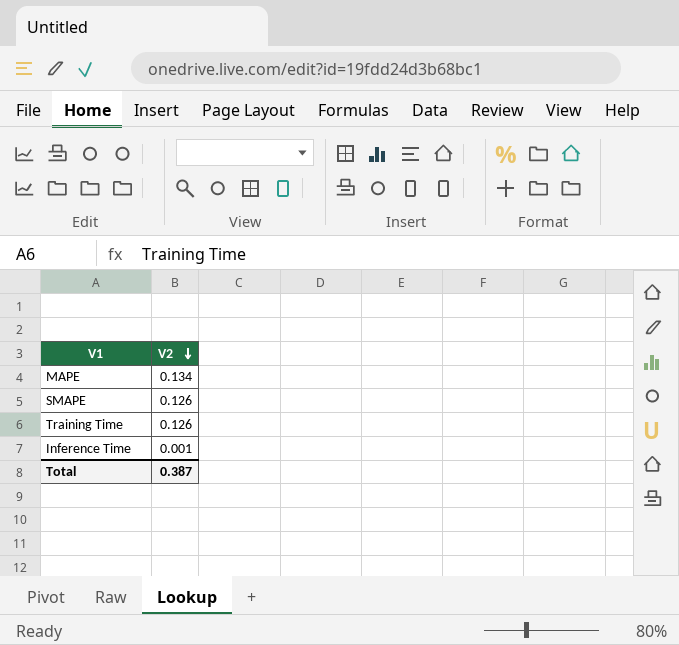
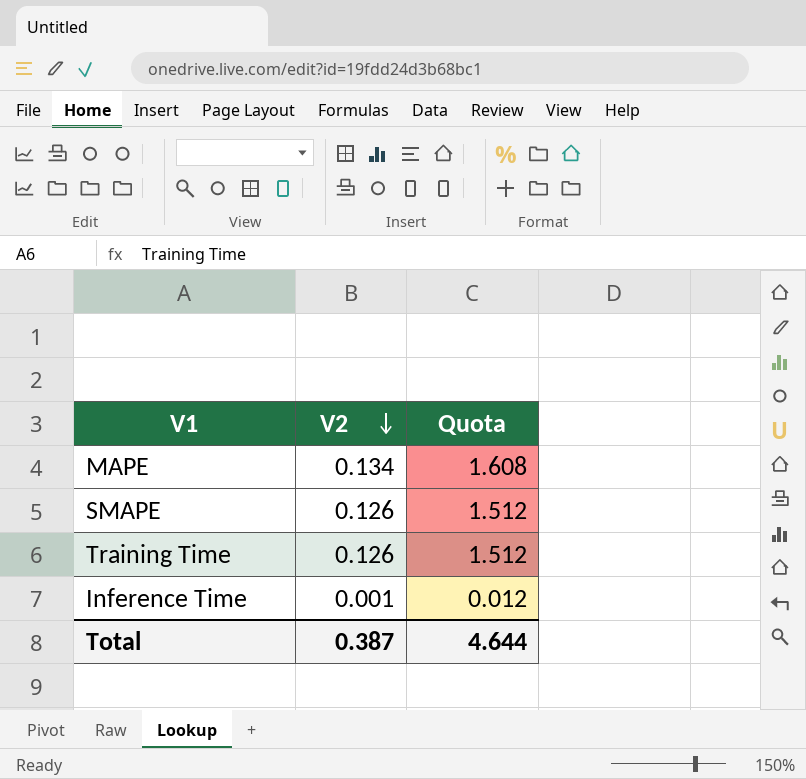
column Quota | formula: none -> [V2] * 12

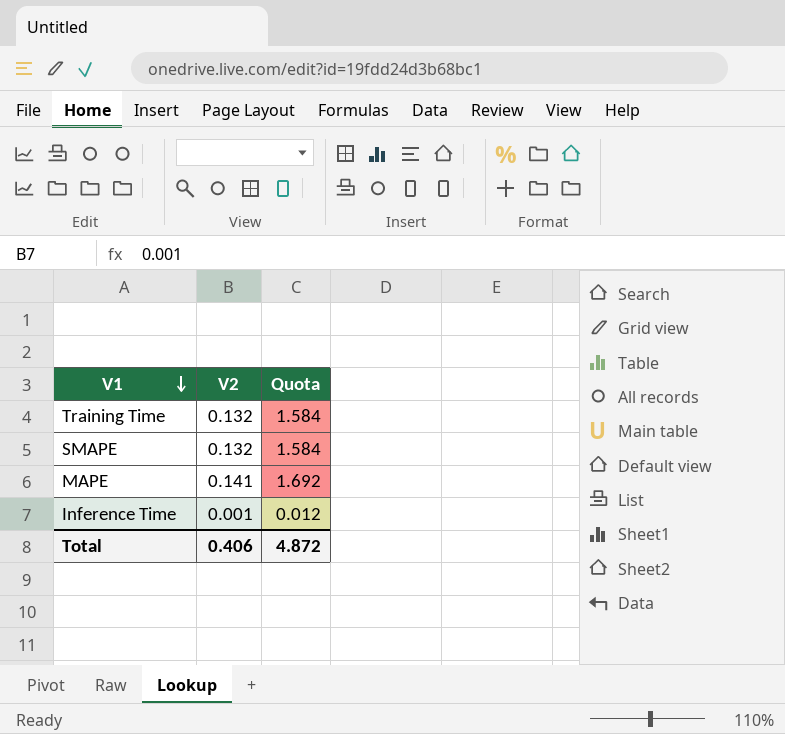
row order: V2 descending -> V1 descending
Training Time | V2: 0.126 -> 0.132
Training Time | Quota: 1.512 -> 1.584
SMAPE | V2: 0.126 -> 0.132
SMAPE | Quota: 1.512 -> 1.584
MAPE | V2: 0.134 -> 0.141
MAPE | Quota: 1.608 -> 1.692
Total | V2: 0.387 -> 0.406
Total | Quota: 4.644 -> 4.872

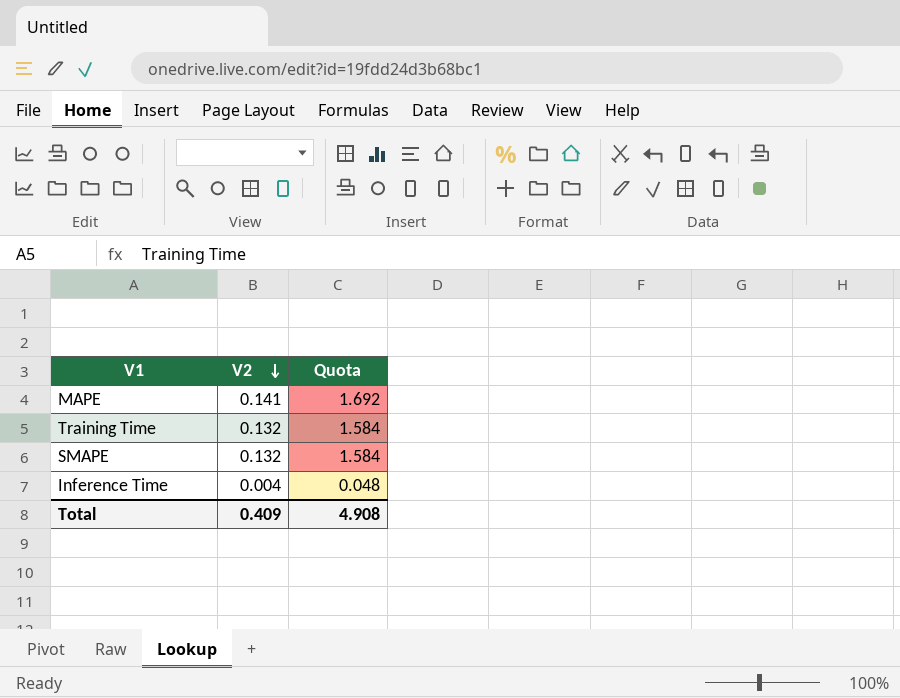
row order: V1 descending -> V2 descending
Inference Time | V2: 0.001 -> 0.004
Inference Time | Quota: 0.012 -> 0.048
Total | V2: 0.406 -> 0.409
Total | Quota: 4.872 -> 4.908

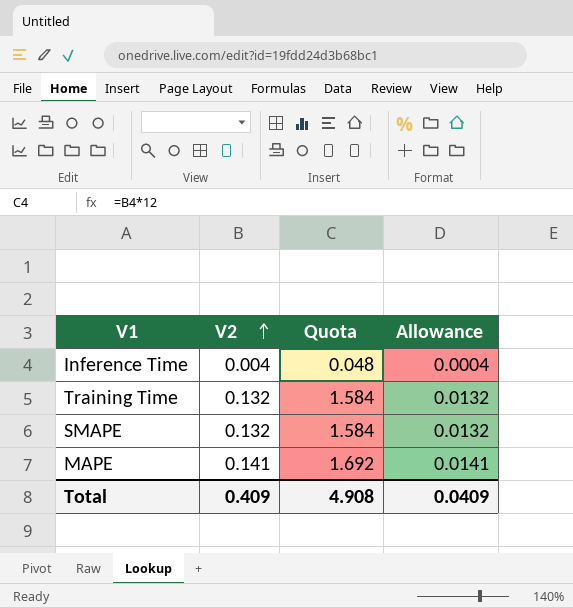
row order: V2 descending -> V2 ascending
column Allowance | formula: none -> [V2] * 0.1

